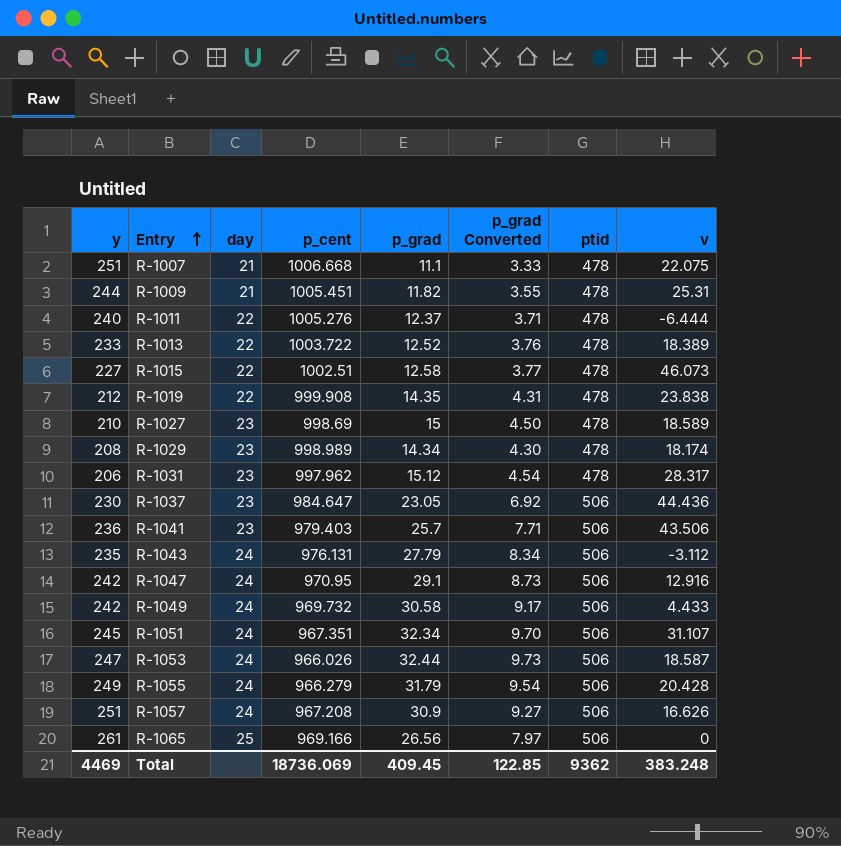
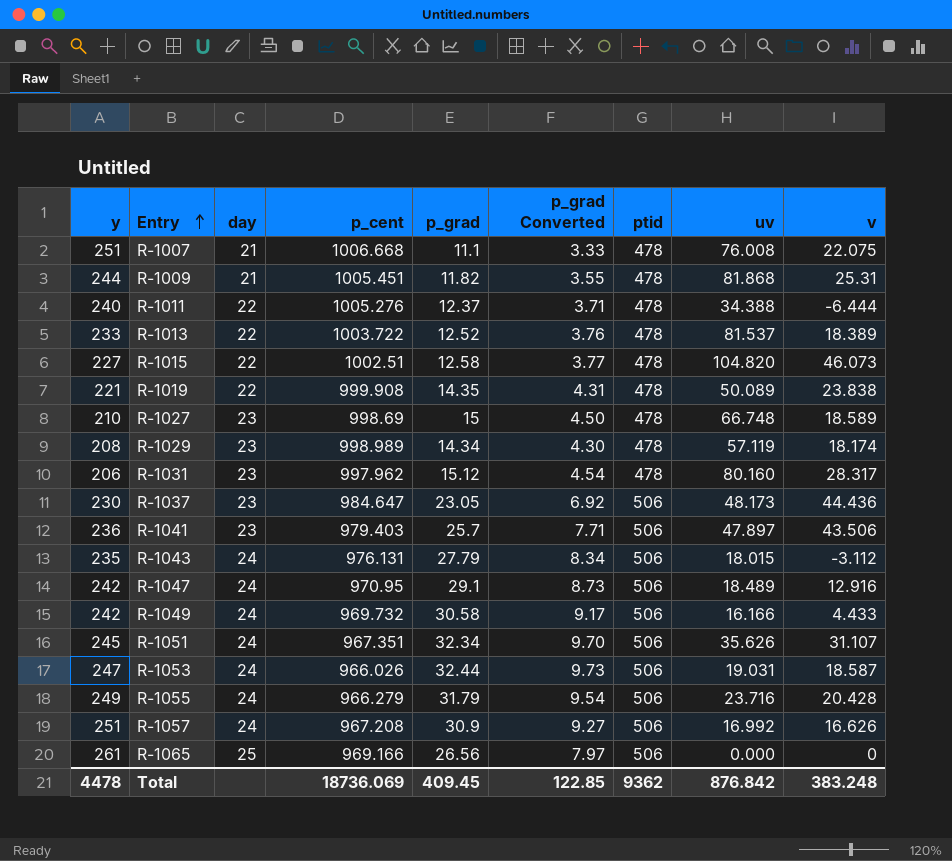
column uv | position: none -> 8
R-1019 | y: 212 -> 221
Total | y: 4469 -> 4478

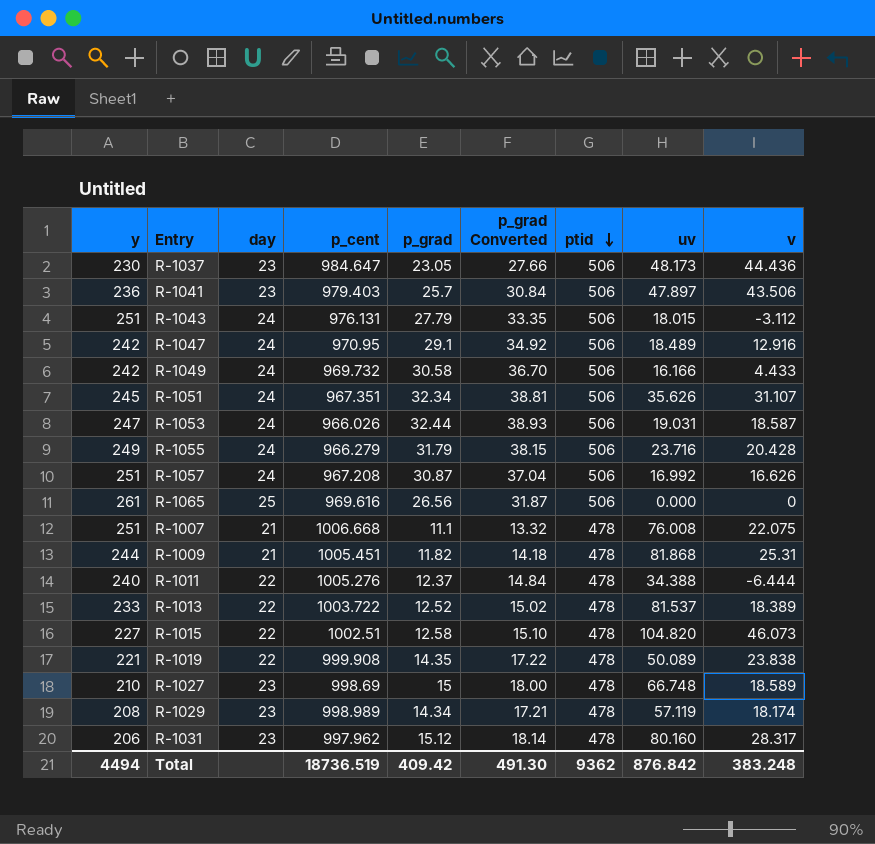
row order: Entry ascending -> ptid descending
column p_grad Converted | formula: [p_grad] * 0.3 -> [p_grad] * 1.2
R-1043 | y: 235 -> 251
R-1057 | p_grad: 30.9 -> 30.87
R-1065 | p_cent: 969.166 -> 969.616
Total | y: 4478 -> 4494
Total | p_cent: 18736.069 -> 18736.519
Total | p_grad: 409.45 -> 409.42
Total | p_grad Converted: 122.85 -> 491.30

